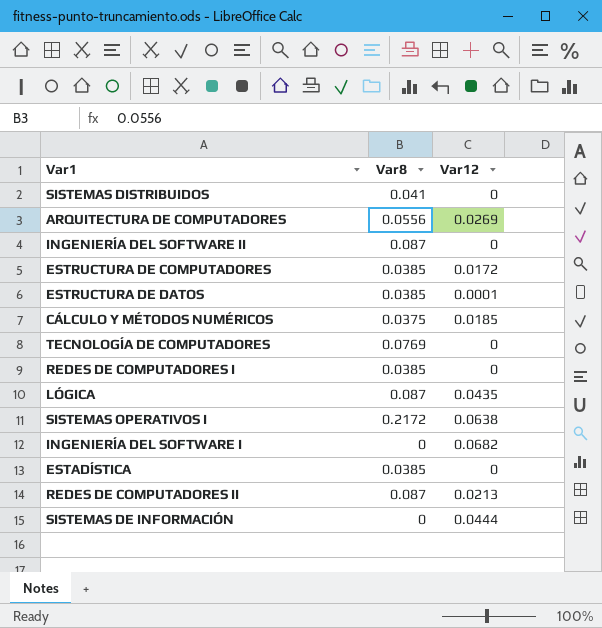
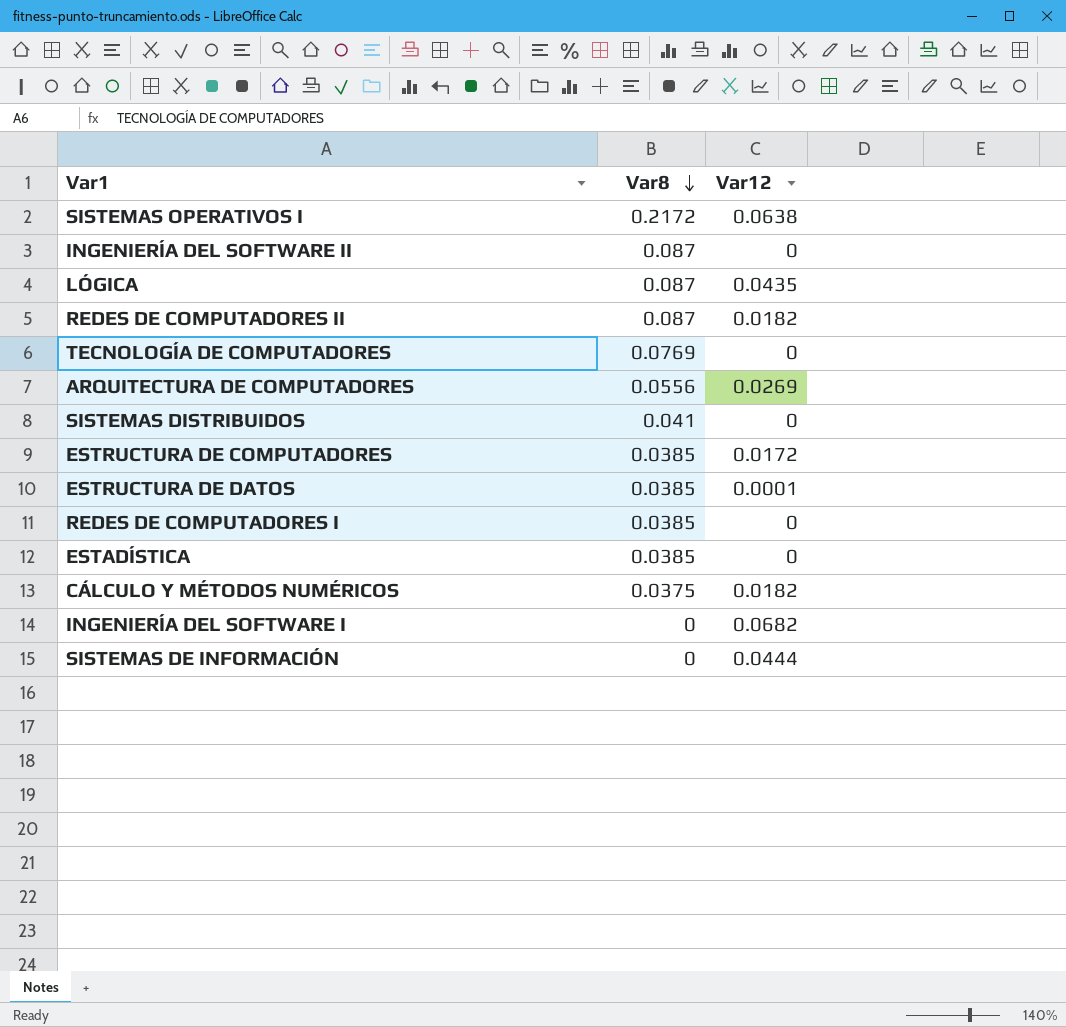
row order: none -> Var8 descending
REDES DE COMPUTADORES II | Var12: 0.0213 -> 0.0182
CÁLCULO Y MÉTODOS NUMÉRICOS | Var12: 0.0185 -> 0.0182

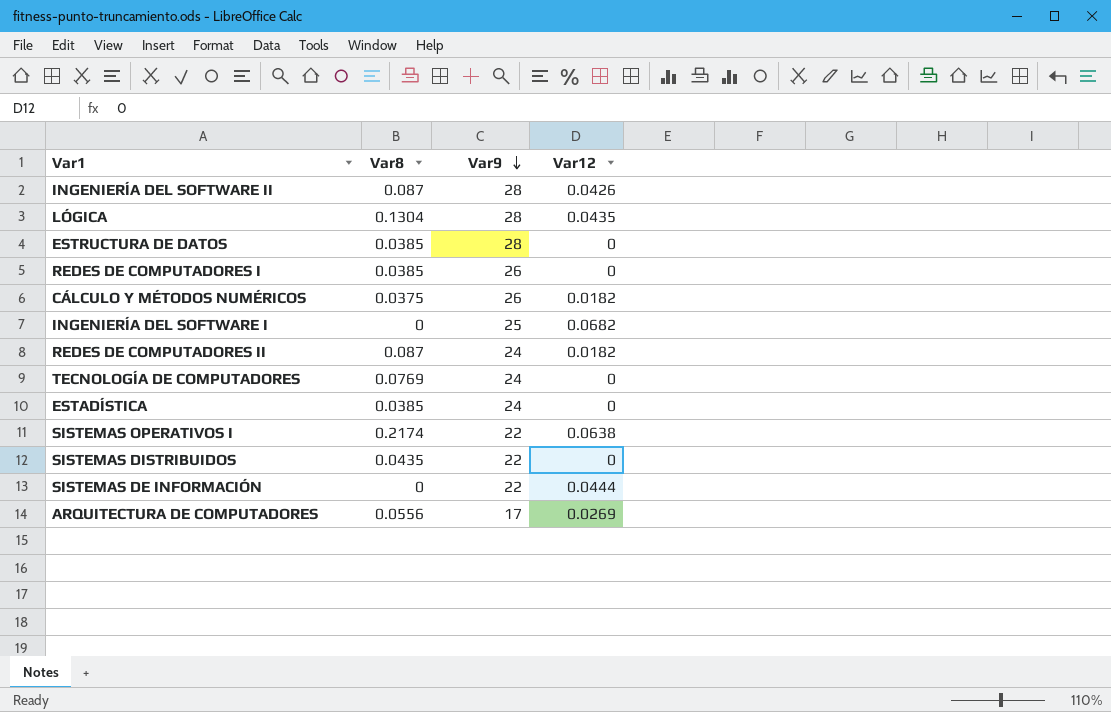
row order: Var8 descending -> Var9 descending
column Var9 | position: none -> 3
row ESTRUCTURA DE COMPUTADORES: 0.0385 | 0.0172 -> none
INGENIERÍA DEL SOFTWARE II | Var12: 0 -> 0.0426
LÓGICA | Var8: 0.087 -> 0.1304
ESTRUCTURA DE DATOS | Var12: 0.0001 -> 0
SISTEMAS OPERATIVOS I | Var8: 0.2172 -> 0.2174
SISTEMAS DISTRIBUIDOS | Var8: 0.041 -> 0.0435

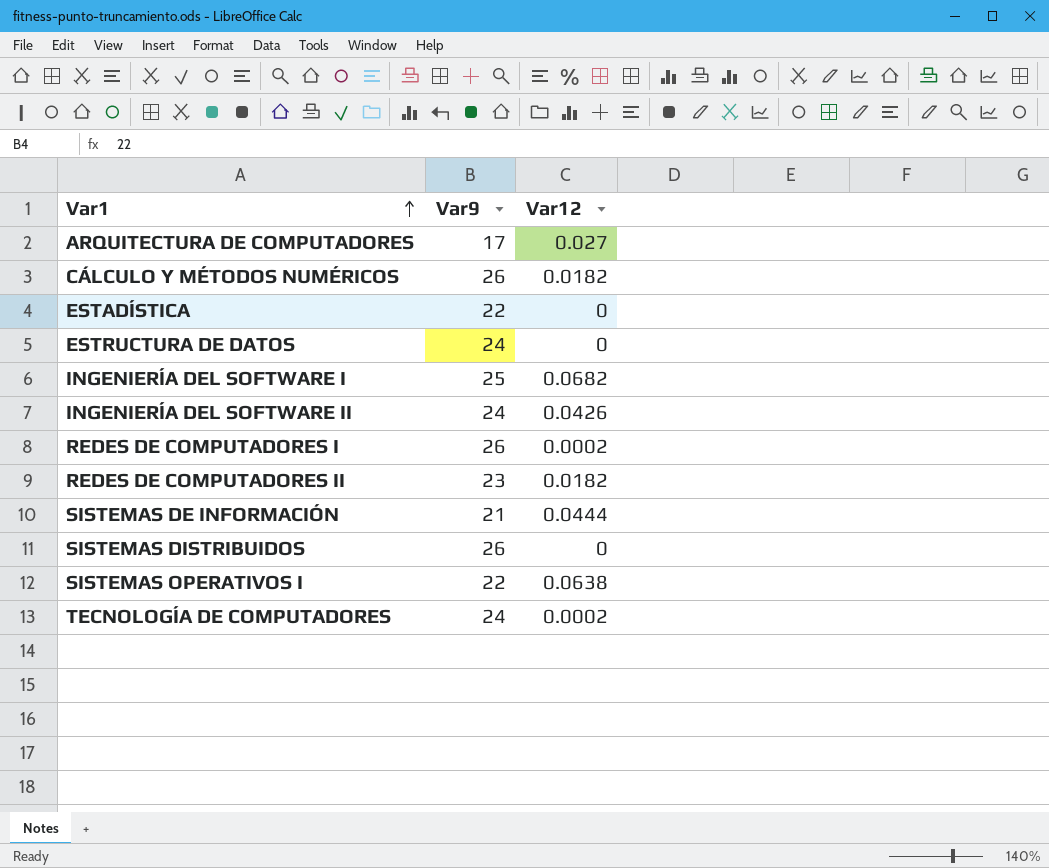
row order: Var9 descending -> Var1 ascending
column Var8 | position: 2 -> none
row LÓGICA: 0.1304 | 28 | 0.0435 -> none
ARQUITECTURA DE COMPUTADORES | Var12: 0.0269 -> 0.027
ESTADÍSTICA | Var9: 24 -> 22
ESTRUCTURA DE DATOS | Var9: 28 -> 24
INGENIERÍA DEL SOFTWARE II | Var9: 28 -> 24
REDES DE COMPUTADORES I | Var12: 0 -> 0.0002
REDES DE COMPUTADORES II | Var9: 24 -> 23
SISTEMAS DE INFORMACIÓN | Var9: 22 -> 21
SISTEMAS DISTRIBUIDOS | Var9: 22 -> 26
TECNOLOGÍA DE COMPUTADORES | Var12: 0 -> 0.0002

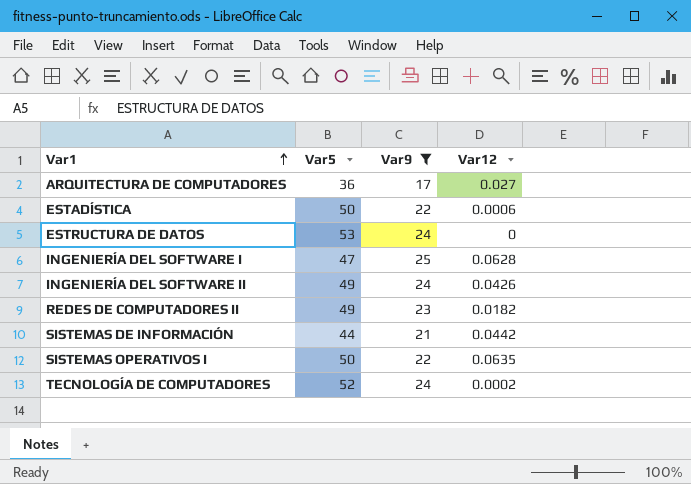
filter: none -> Var9 != 26
column Var5 | position: none -> 2
ESTADÍSTICA | Var12: 0 -> 0.0006
INGENIERÍA DEL SOFTWARE I | Var12: 0.0682 -> 0.0628
SISTEMAS DE INFORMACIÓN | Var12: 0.0444 -> 0.0442
SISTEMAS OPERATIVOS I | Var12: 0.0638 -> 0.0635

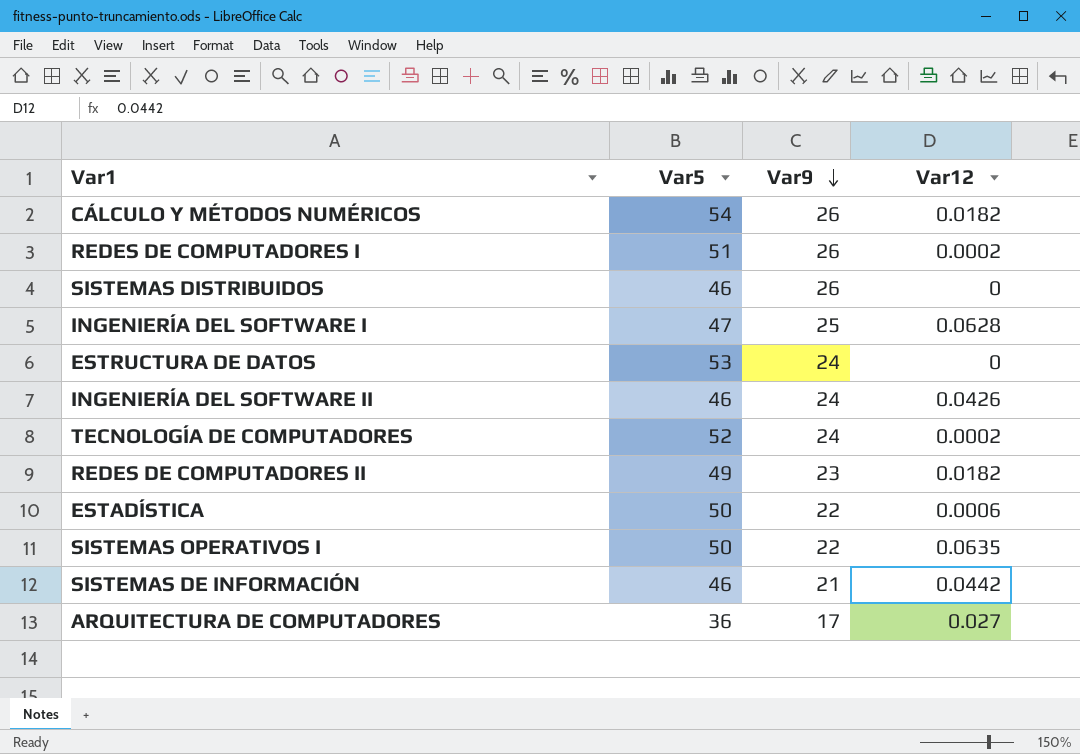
filter: Var9 != 26 -> none
row order: Var1 ascending -> Var9 descending
INGENIERÍA DEL SOFTWARE II | Var5: 49 -> 46
SISTEMAS DE INFORMACIÓN | Var5: 44 -> 46

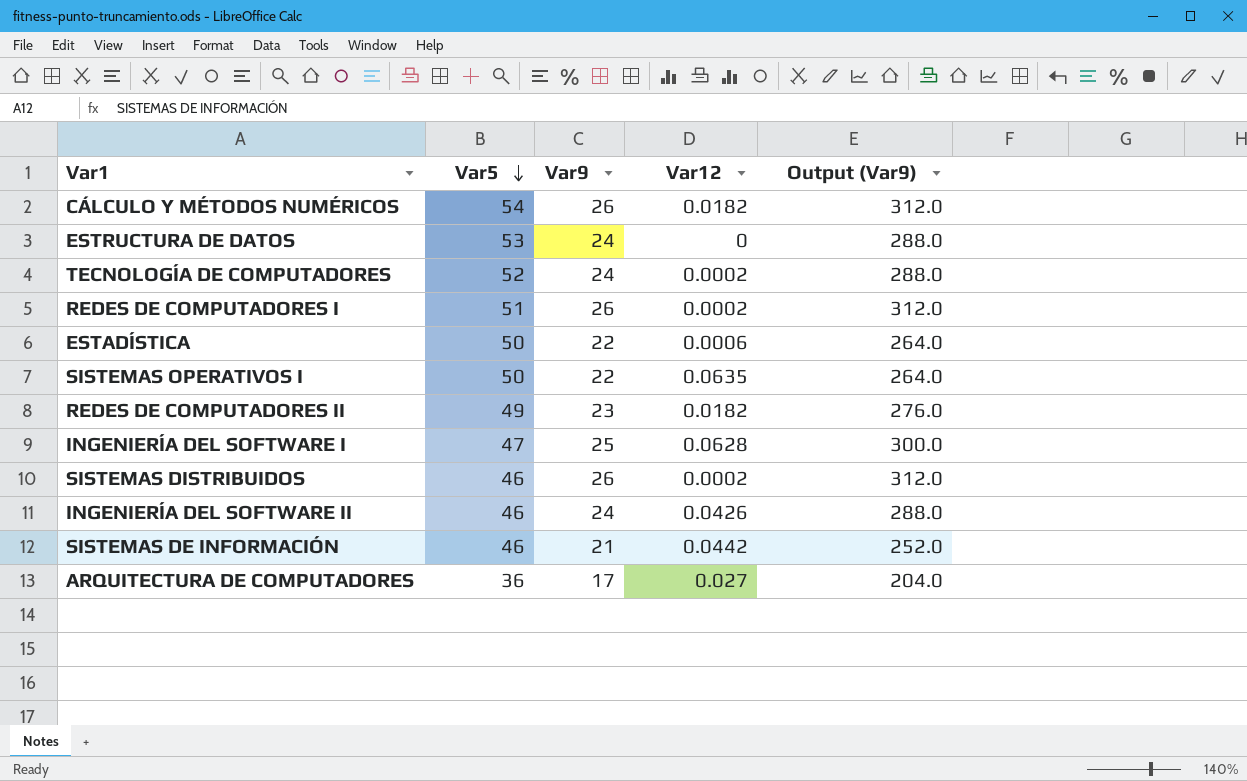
row order: Var9 descending -> Var5 descending
column Output (Var9) | formula: none -> [Var9] * 12
SISTEMAS DISTRIBUIDOS | Var12: 0 -> 0.0002

